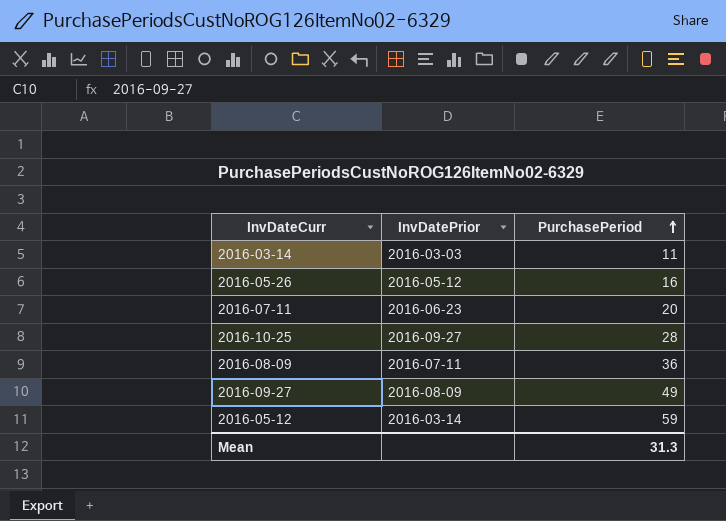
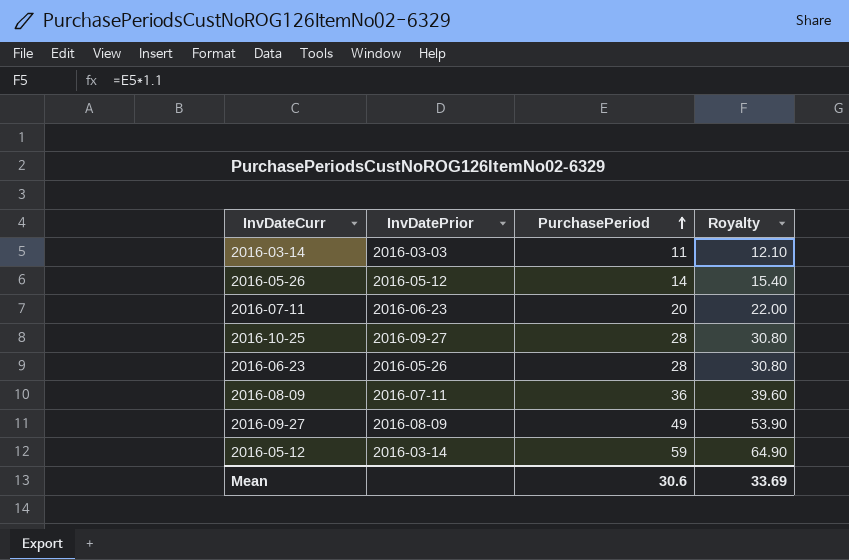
column Royalty | formula: none -> [PurchasePeriod] * 1.1
2016-05-26 | PurchasePeriod: 16 -> 14
row 2016-06-23: none -> 2016-05-26 | 28 | 30.80
Mean | PurchasePeriod: 31.3 -> 30.6

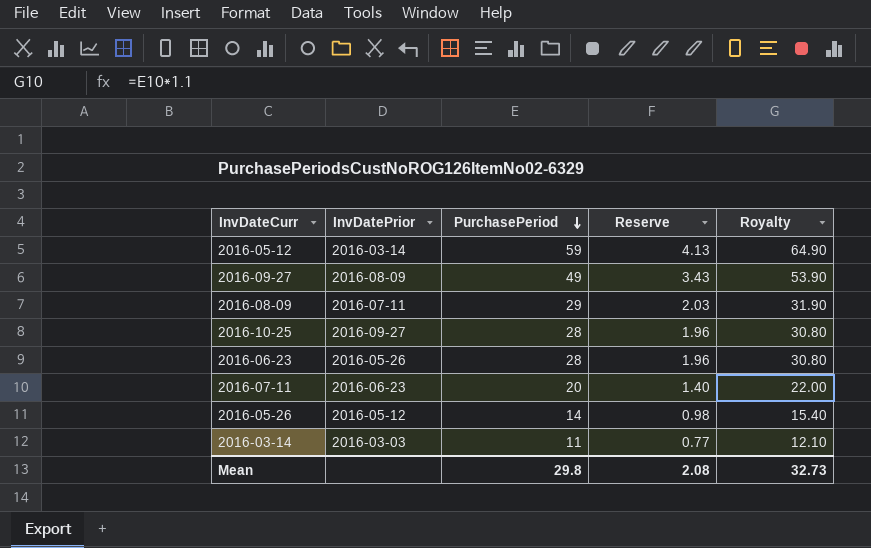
row order: PurchasePeriod ascending -> PurchasePeriod descending
column Reserve | formula: none -> [PurchasePeriod] * 0.07
2016-08-09 | PurchasePeriod: 36 -> 29
2016-08-09 | Royalty: 39.60 -> 31.90
Mean | PurchasePeriod: 30.6 -> 29.8
Mean | Royalty: 33.69 -> 32.73

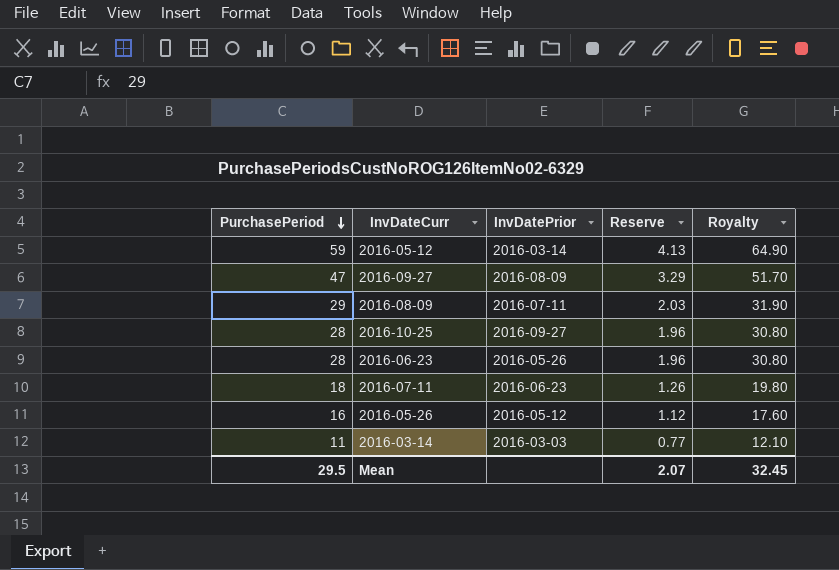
column PurchasePeriod | position: 3 -> 1
2016-09-27 | PurchasePeriod: 49 -> 47
2016-09-27 | Reserve: 3.43 -> 3.29
2016-09-27 | Royalty: 53.90 -> 51.70
2016-07-11 | PurchasePeriod: 20 -> 18
2016-07-11 | Reserve: 1.40 -> 1.26
2016-07-11 | Royalty: 22.00 -> 19.80
2016-05-26 | PurchasePeriod: 14 -> 16
2016-05-26 | Reserve: 0.98 -> 1.12
2016-05-26 | Royalty: 15.40 -> 17.60
Mean | PurchasePeriod: 29.8 -> 29.5
Mean | Reserve: 2.08 -> 2.07
Mean | Royalty: 32.73 -> 32.45

